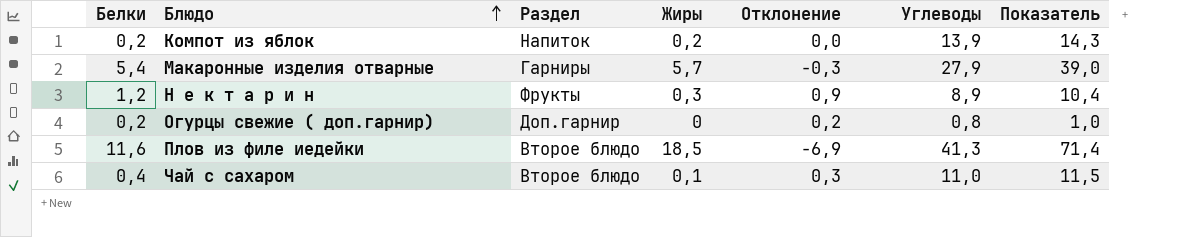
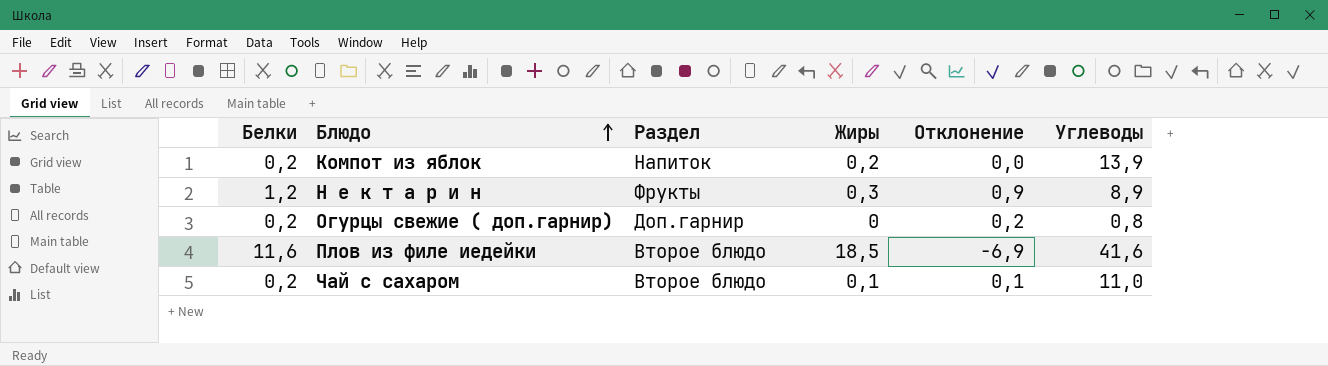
column Показатель | formula: [Белки] + [Жиры] + [Углеводы] -> none
row Макаронные изделия отварные: 5,4 | Гарниры | 5,7 | -0,3 | 27,9 | 39,0 -> none
Плов из филе иедейки | Углеводы: 41,3 -> 41,6
Чай с сахаром | Белки: 0,4 -> 0,2
Чай с сахаром | Отклонение: 0,3 -> 0,1

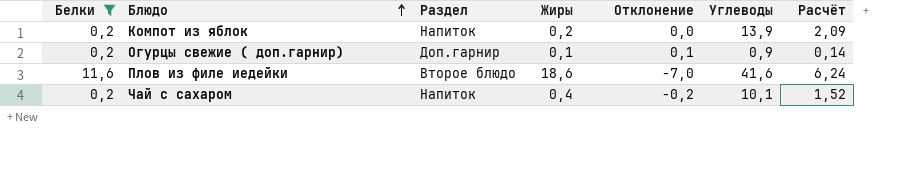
filter: none -> Белки != 1,2
column Расчёт | formula: none -> [Углеводы] * 0,15
Огурцы свежие ( доп.гарнир) | Жиры: 0 -> 0,1
Огурцы свежие ( доп.гарнир) | Отклонение: 0,2 -> 0,1
Огурцы свежие ( доп.гарнир) | Углеводы: 0,8 -> 0,9
Плов из филе иедейки | Жиры: 18,5 -> 18,6
Плов из филе иедейки | Отклонение: -6,9 -> -7,0
Чай с сахаром | Раздел: Второе блюдо -> Напиток
Чай с сахаром | Жиры: 0,1 -> 0,4
Чай с сахаром | Отклонение: 0,1 -> -0,2
Чай с сахаром | Углеводы: 11,0 -> 10,1

